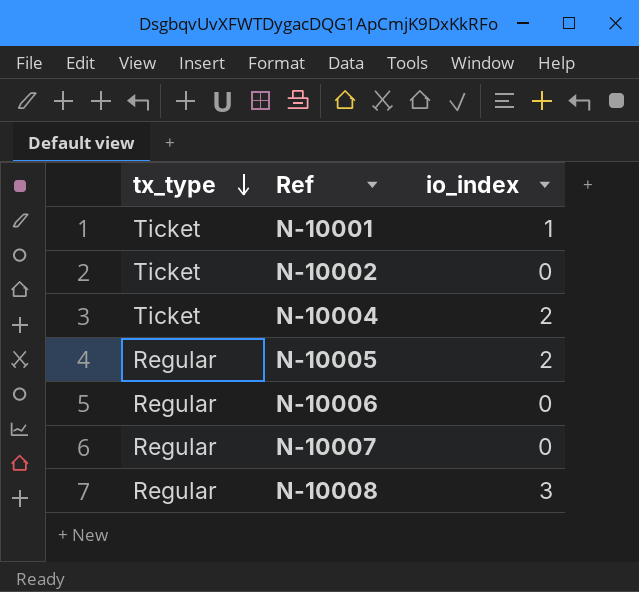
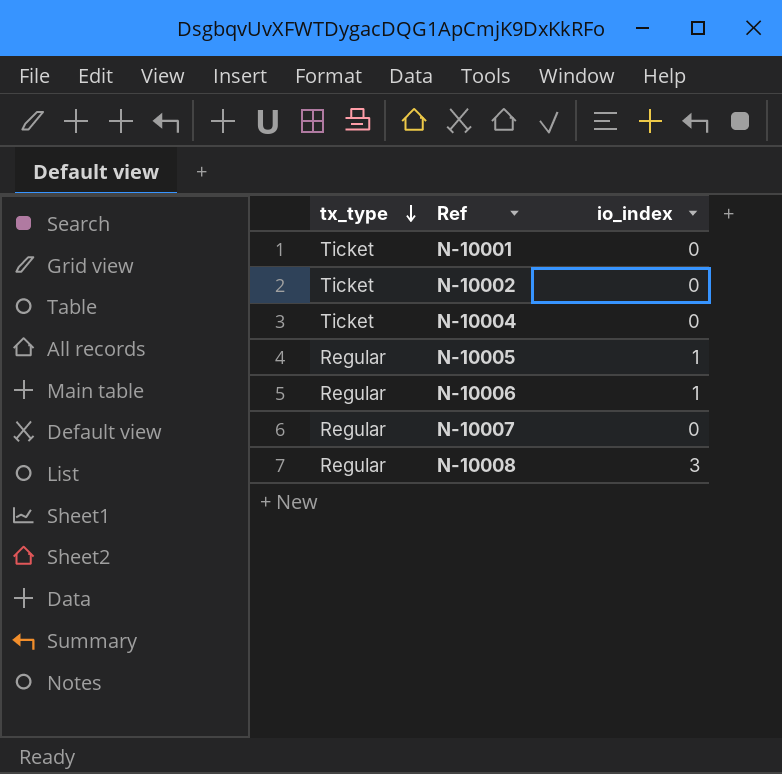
N-10001 | io_index: 1 -> 0
N-10004 | io_index: 2 -> 0
N-10005 | io_index: 2 -> 1
N-10006 | io_index: 0 -> 1

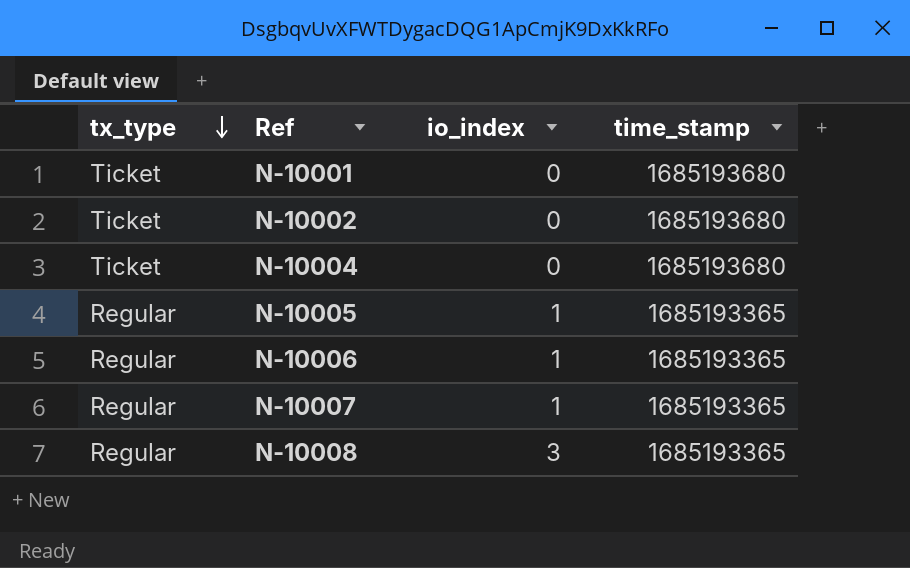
column time_stamp | position: none -> 4
N-10007 | io_index: 0 -> 1

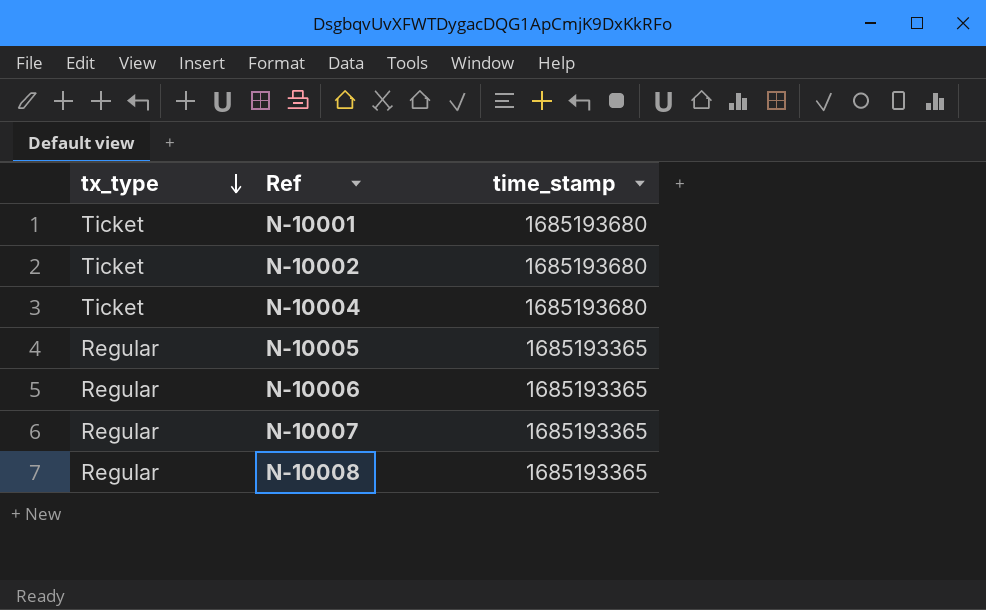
column io_index | position: 3 -> none

